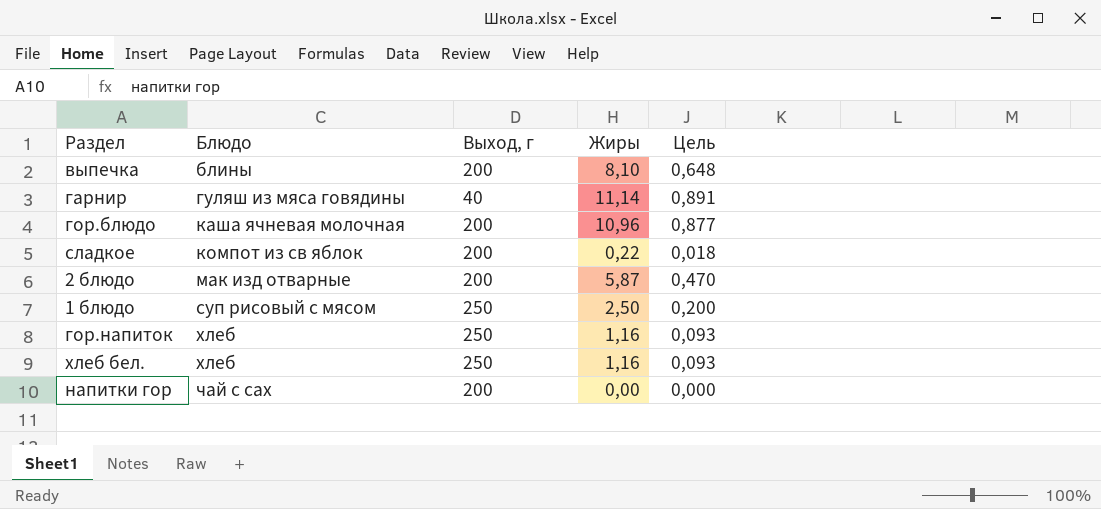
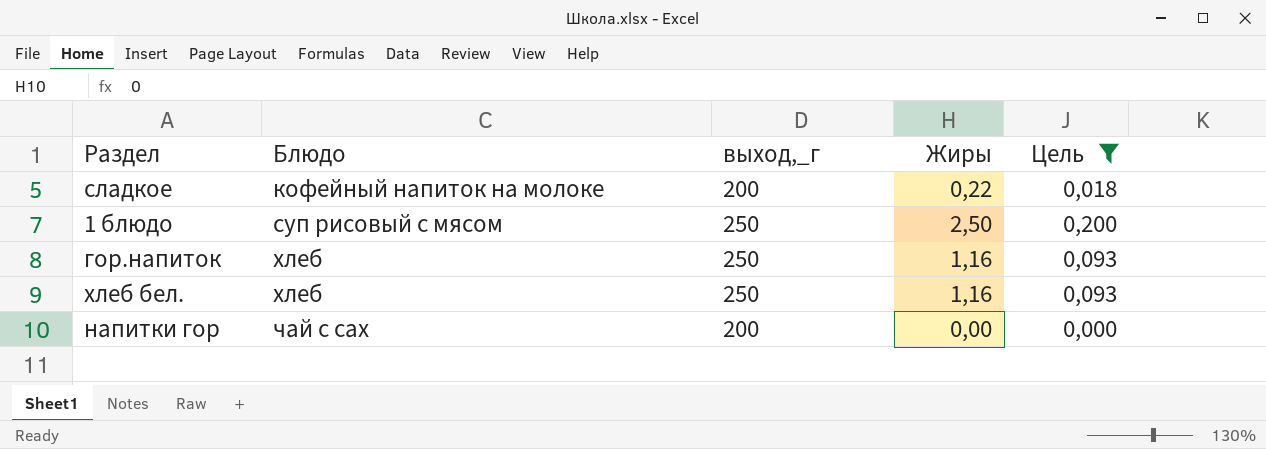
filter: none -> Цель <= 0,200
column name: Выход, г -> выход,_г
сладкое | Блюдо: компот из св яблок -> кофейный напиток на молоке

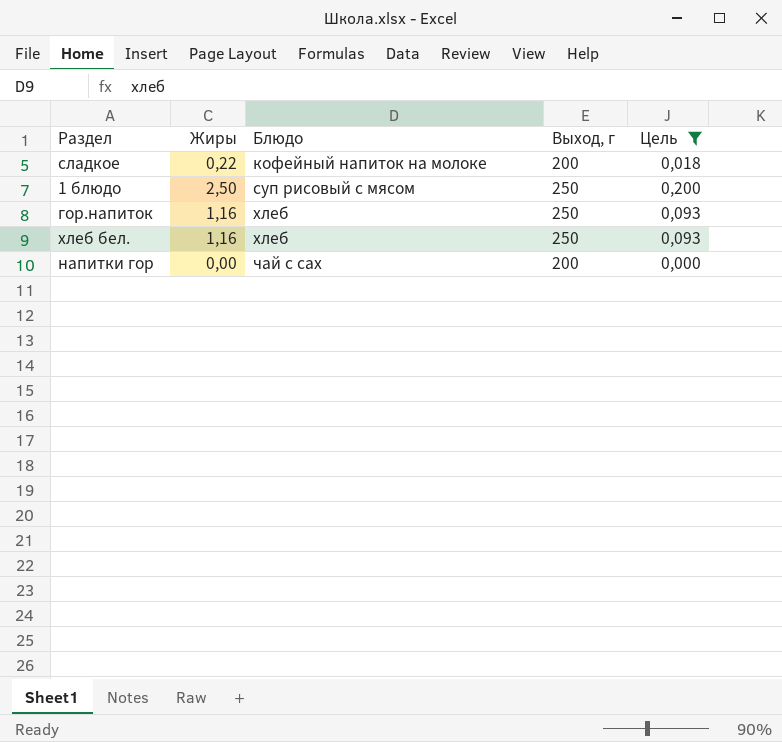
column Жиры | position: 4 -> 2
column name: выход,_г -> Выход, г

